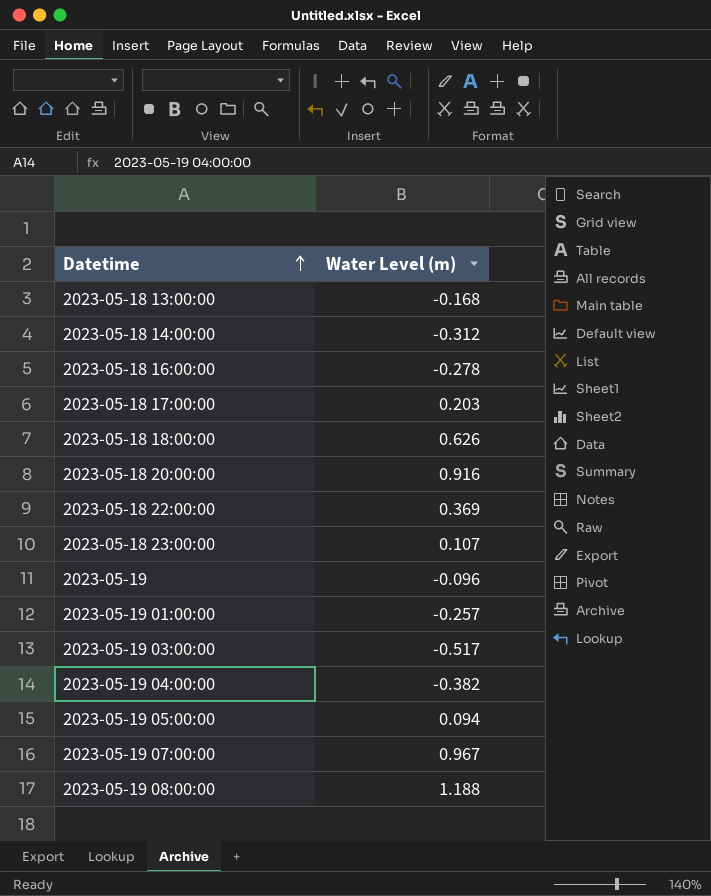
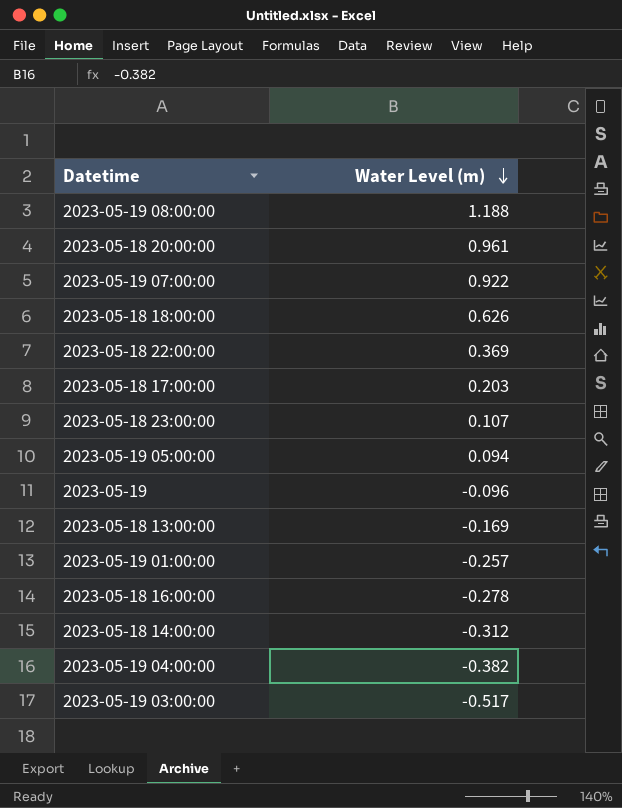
row order: Datetime ascending -> Water Level (m) descending
2023-05-18 20:00:00 | Water Level (m): 0.916 -> 0.961
2023-05-19 07:00:00 | Water Level (m): 0.967 -> 0.922
2023-05-18 13:00:00 | Water Level (m): -0.168 -> -0.169

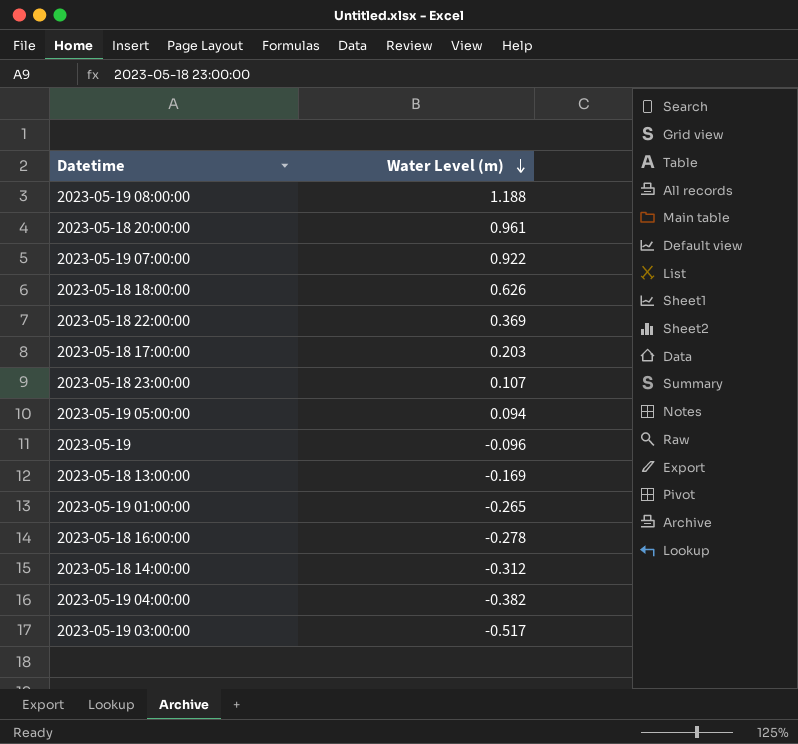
2023-05-19 01:00:00 | Water Level (m): -0.257 -> -0.265

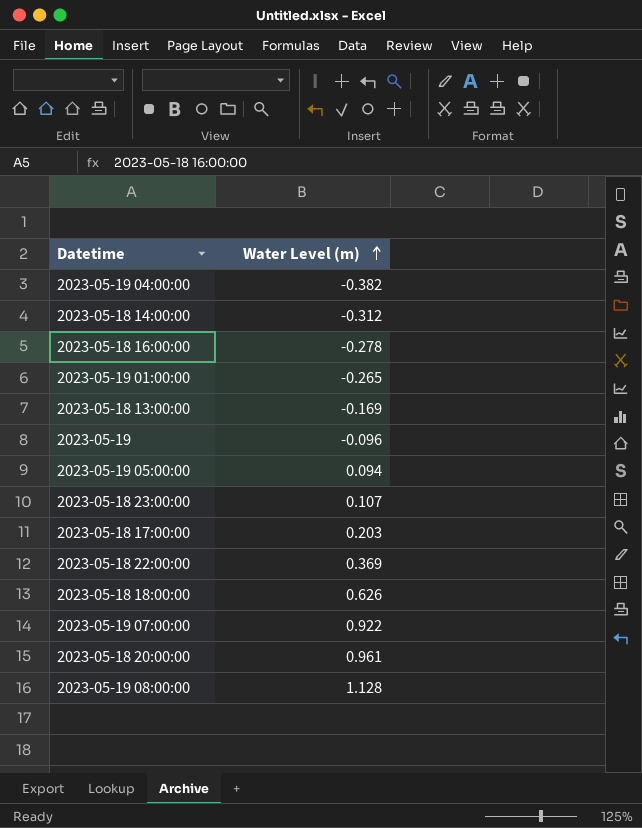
row order: Water Level (m) descending -> Water Level (m) ascending
row 2023-05-19 03:00:00: -0.517 -> none
2023-05-19 08:00:00 | Water Level (m): 1.188 -> 1.128

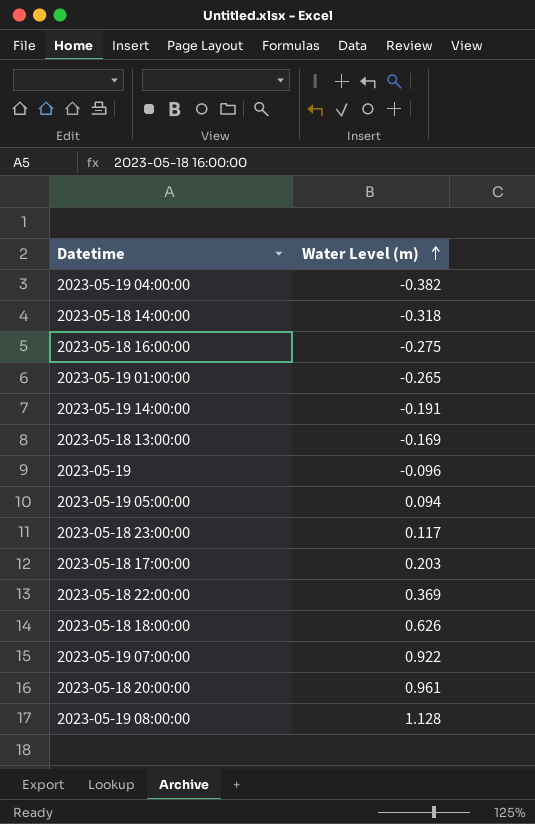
2023-05-18 14:00:00 | Water Level (m): -0.312 -> -0.318
2023-05-18 16:00:00 | Water Level (m): -0.278 -> -0.275
row 2023-05-19 14:00:00: none -> -0.191
2023-05-18 23:00:00 | Water Level (m): 0.107 -> 0.117

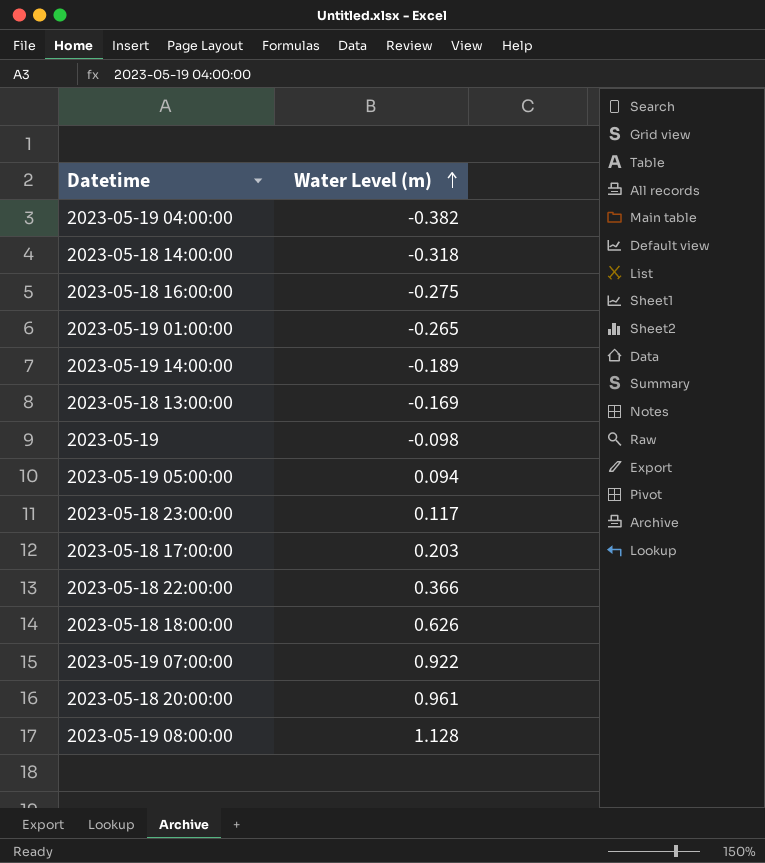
2023-05-19 14:00:00 | Water Level (m): -0.191 -> -0.189
2023-05-19 | Water Level (m): -0.096 -> -0.098
2023-05-18 22:00:00 | Water Level (m): 0.369 -> 0.366

